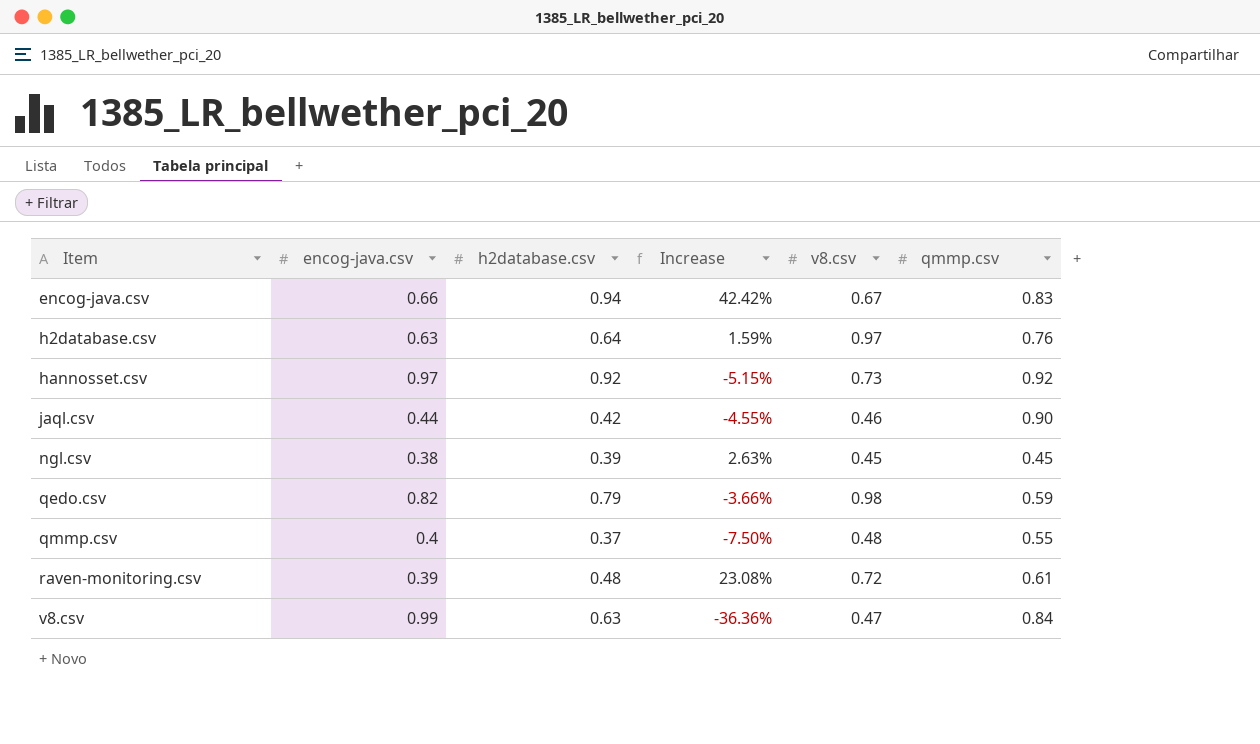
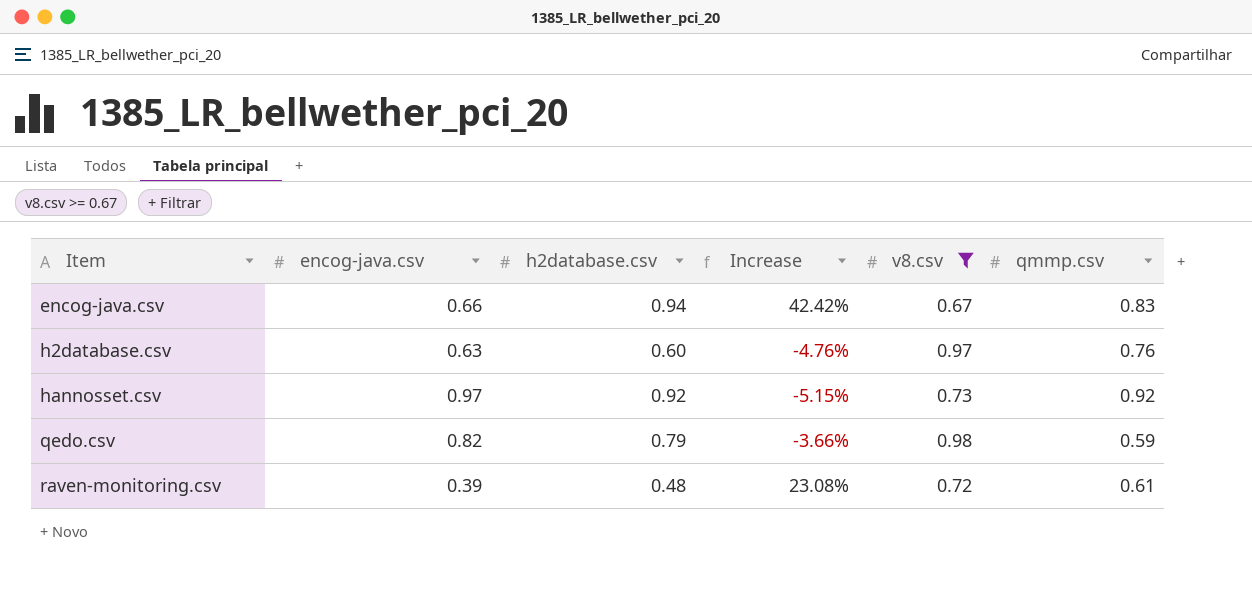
filter: none -> v8.csv >= 0.67
h2database.csv | h2database.csv: 0.64 -> 0.60
h2database.csv | Increase: 1.59% -> -4.76%

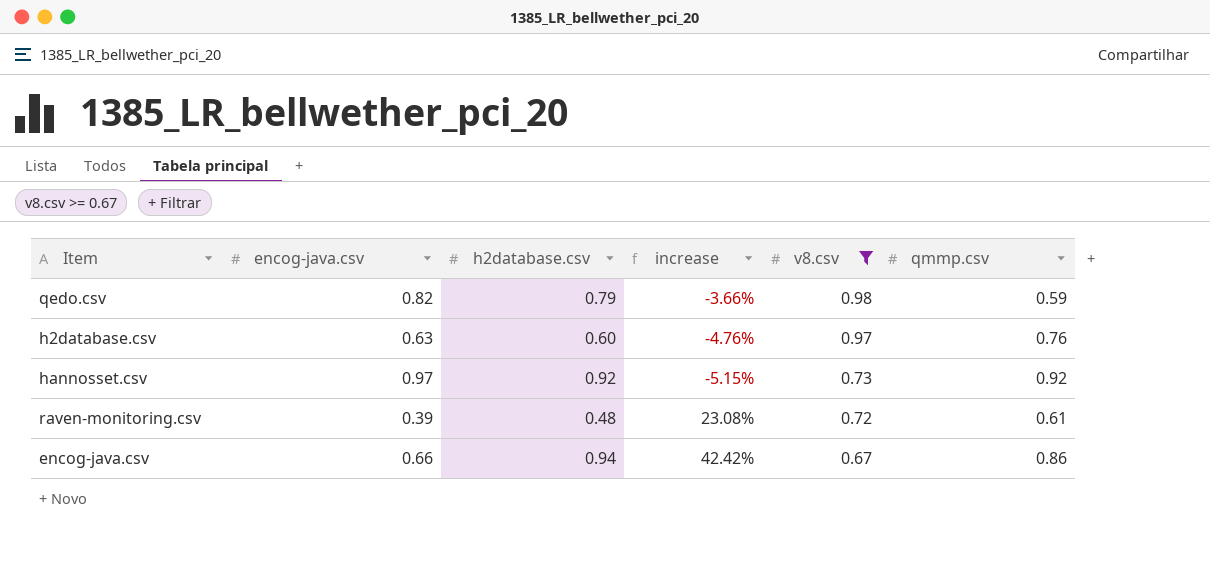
row order: Item ascending -> v8.csv descending
column name: Increase -> increase
encog-java.csv | qmmp.csv: 0.83 -> 0.86

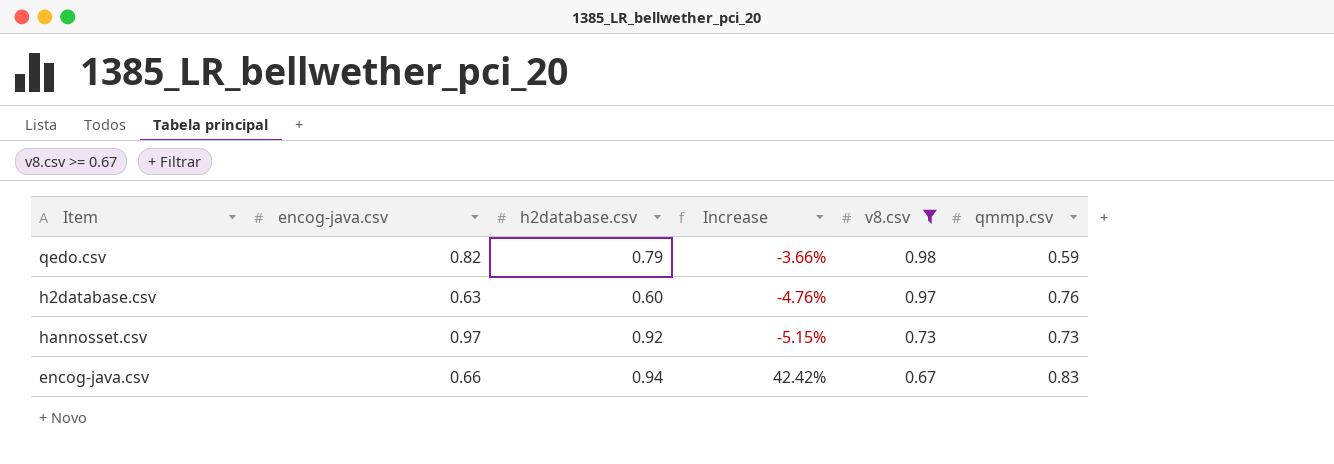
column name: increase -> Increase
row raven-monitoring.csv: 0.39 | 0.48 | 23.08% | 0.72 | 0.61 -> none
hannosset.csv | qmmp.csv: 0.92 -> 0.73
encog-java.csv | qmmp.csv: 0.86 -> 0.83

